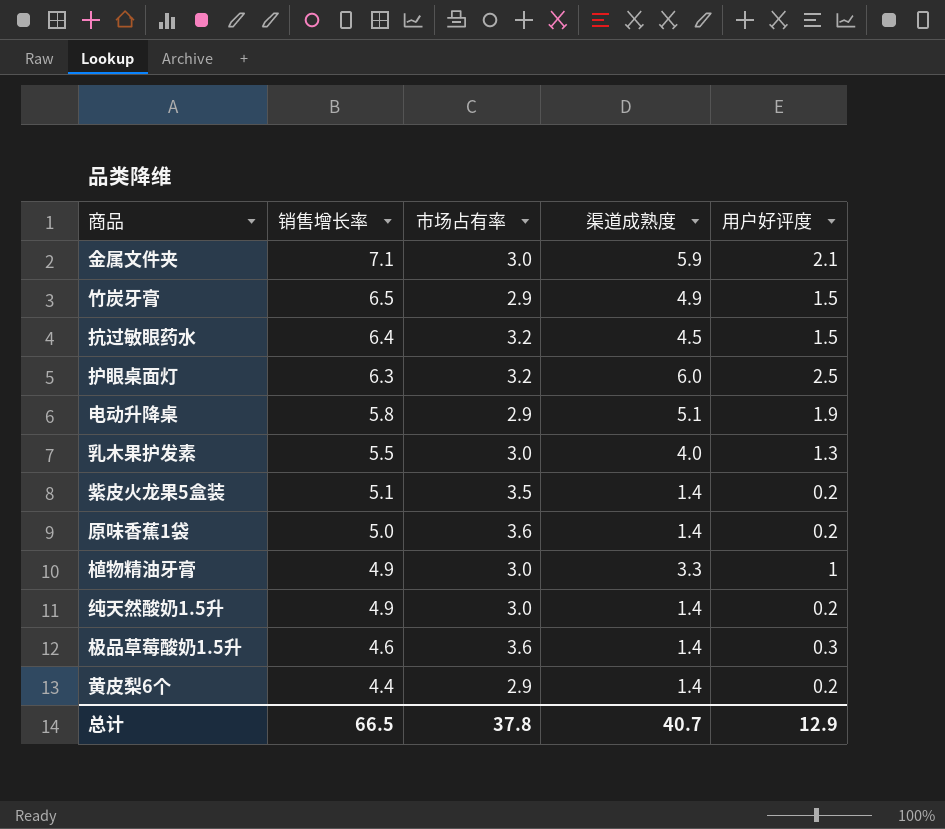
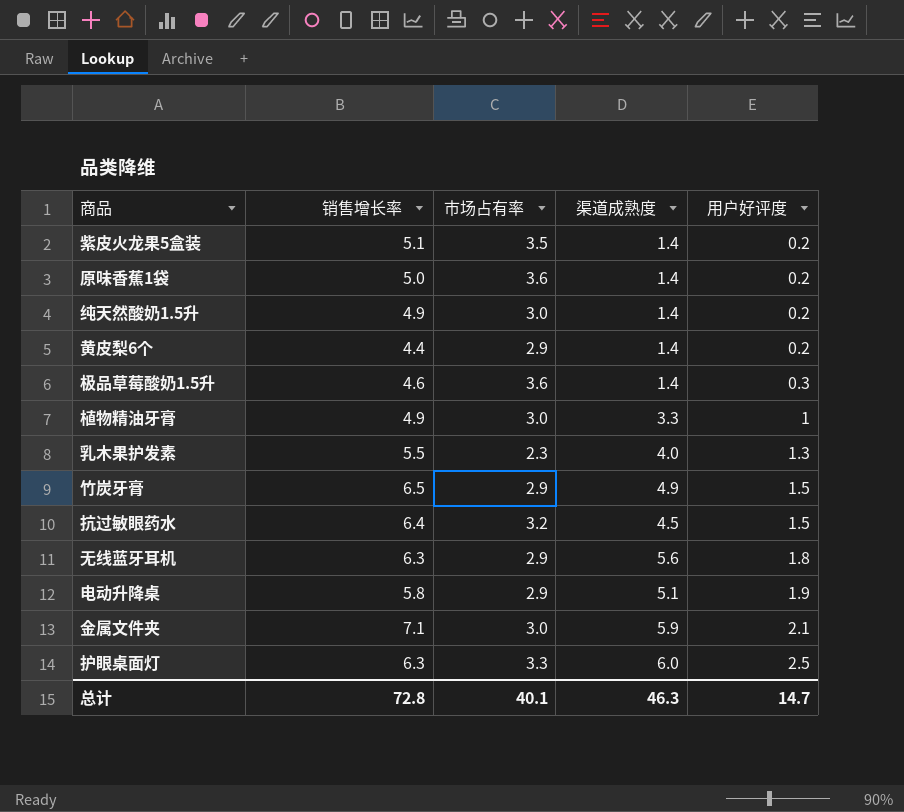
row order: 销售增长率 descending -> 用户好评度 ascending
乳木果护发素 | 市场占有率: 3.0 -> 2.3
row 无线蓝牙耳机: none -> 6.3 | 2.9 | 5.6 | 1.8
护眼桌面灯 | 市场占有率: 3.2 -> 3.3
总计 | 销售增长率: 66.5 -> 72.8
总计 | 市场占有率: 37.8 -> 40.1
总计 | 渠道成熟度: 40.7 -> 46.3
总计 | 用户好评度: 12.9 -> 14.7

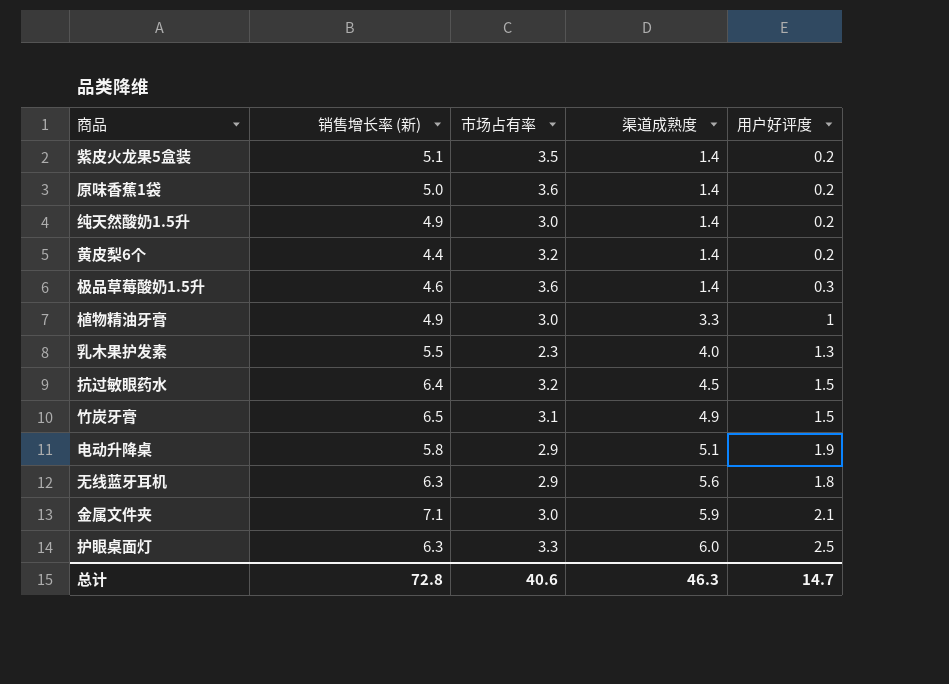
row order: 用户好评度 ascending -> 渠道成熟度 ascending
column name: 销售增长率 -> 销售增长率 (新)
黄皮梨6个 | 市场占有率: 2.9 -> 3.2
竹炭牙膏 | 市场占有率: 2.9 -> 3.1
总计 | 市场占有率: 40.1 -> 40.6

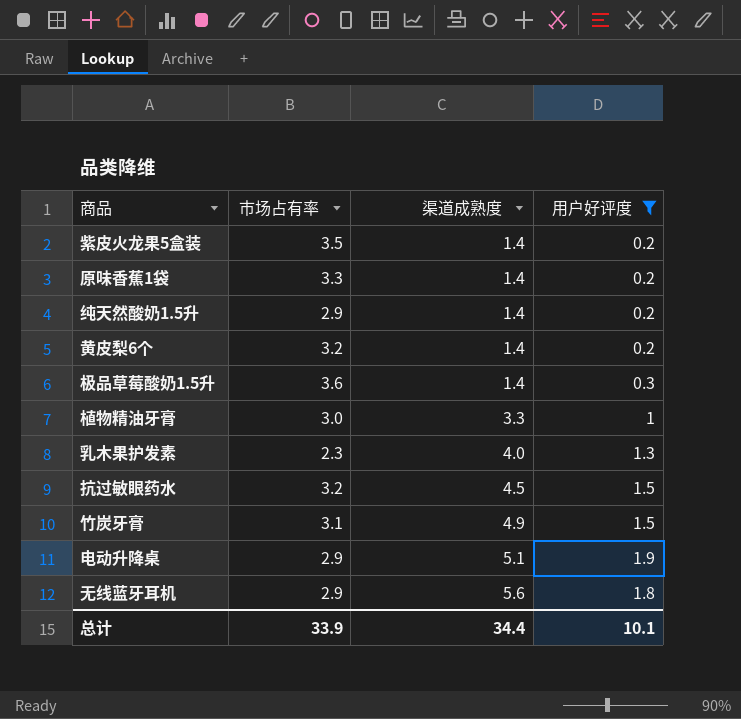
filter: none -> 用户好评度 <= 1.9
column 销售增长率 (新) | position: 2 -> none
原味香蕉1袋 | 市场占有率: 3.6 -> 3.3
纯天然酸奶1.5升 | 市场占有率: 3.0 -> 2.9
总计 | 市场占有率: 40.6 -> 33.9
总计 | 渠道成熟度: 46.3 -> 34.4
总计 | 用户好评度: 14.7 -> 10.1

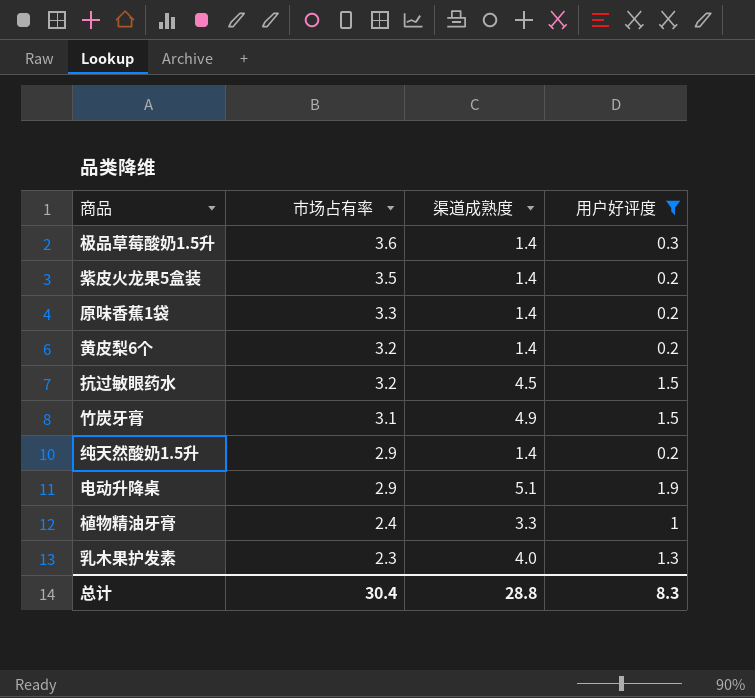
row order: 渠道成熟度 ascending -> 市场占有率 descending
row 无线蓝牙耳机: 2.9 | 5.6 | 1.8 -> none
植物精油牙膏 | 市场占有率: 3.0 -> 2.4
总计 | 市场占有率: 33.9 -> 30.4
总计 | 渠道成熟度: 34.4 -> 28.8
总计 | 用户好评度: 10.1 -> 8.3

